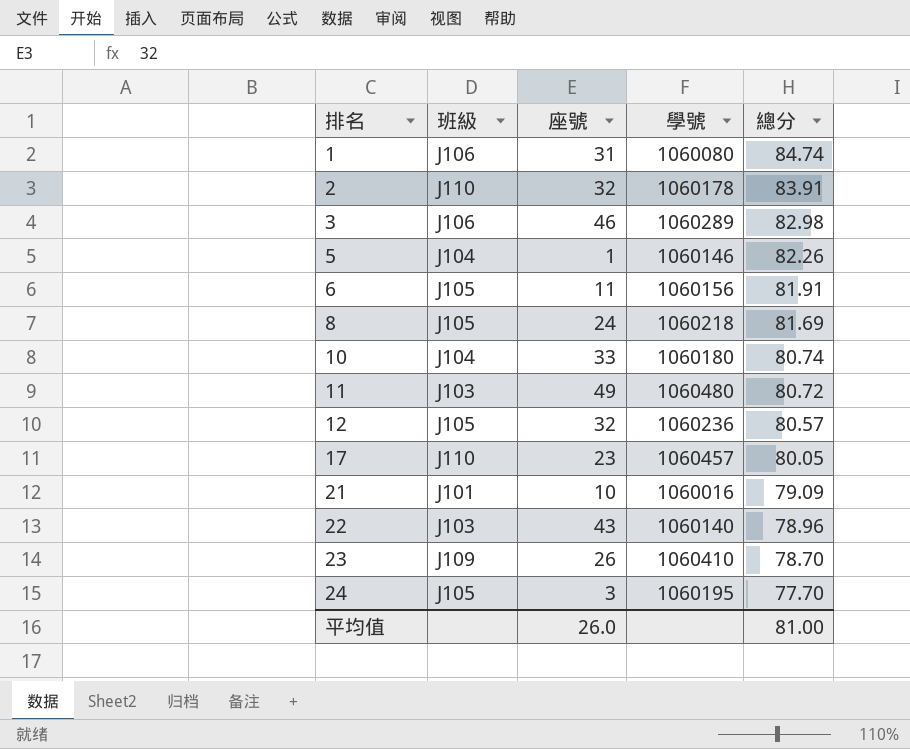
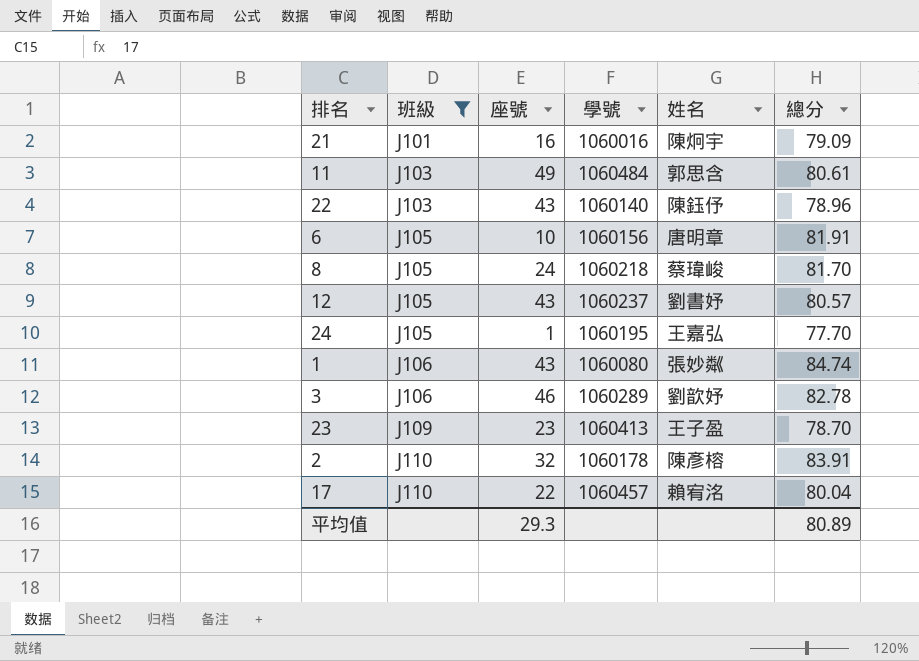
filter: none -> 班級 != J104
row order: 排名 ascending -> 班級 ascending
column 姓名 | position: none -> 5
21 | 座號: 10 -> 16
11 | 學號: 1060480 -> 1060484
11 | 總分: 80.72 -> 80.61
6 | 座號: 11 -> 10
8 | 總分: 81.69 -> 81.70
12 | 座號: 32 -> 43
12 | 學號: 1060236 -> 1060237
24 | 座號: 3 -> 1
1 | 座號: 31 -> 43
3 | 總分: 82.98 -> 82.78
23 | 座號: 26 -> 23
23 | 學號: 1060410 -> 1060413
17 | 座號: 23 -> 22
17 | 總分: 80.05 -> 80.04
平均值 | 座號: 26.0 -> 29.3
平均值 | 總分: 81.00 -> 80.89

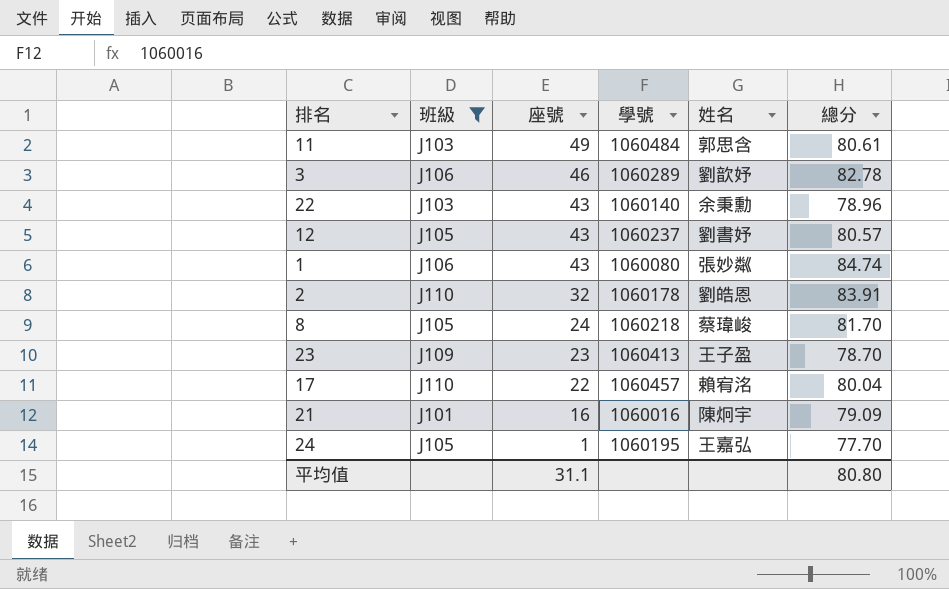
row order: 班級 ascending -> 座號 descending
row 6: J105 | 10 | 1060156 | 唐明章 | 81.91 -> none
22 | 姓名: 陳鈺伃 -> 余秉勳
2 | 姓名: 陳彥榕 -> 劉皓恩
平均值 | 座號: 29.3 -> 31.1
平均值 | 總分: 80.89 -> 80.80

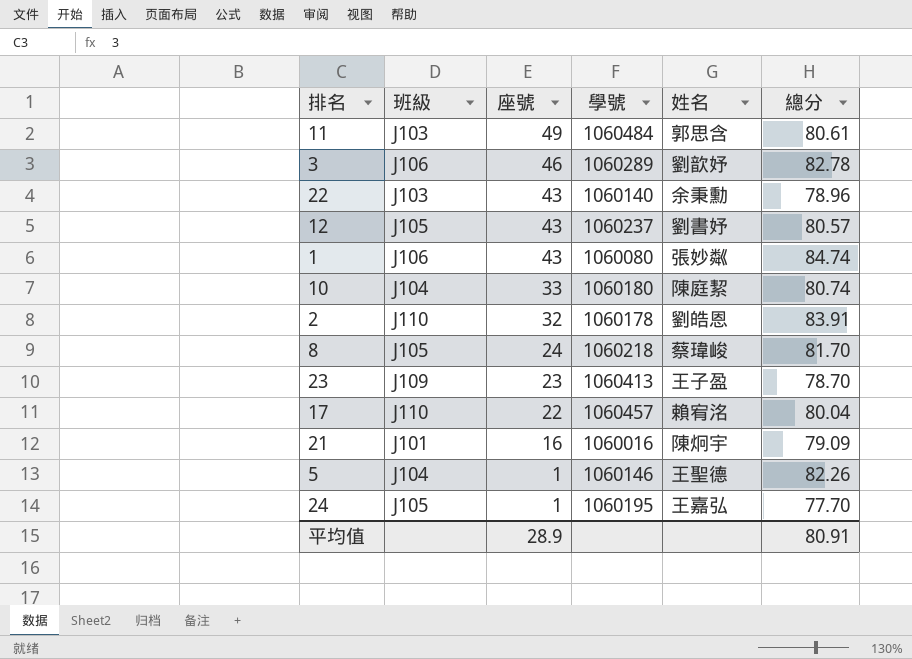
filter: 班級 != J104 -> none
平均值 | 座號: 31.1 -> 28.9
平均值 | 總分: 80.80 -> 80.91

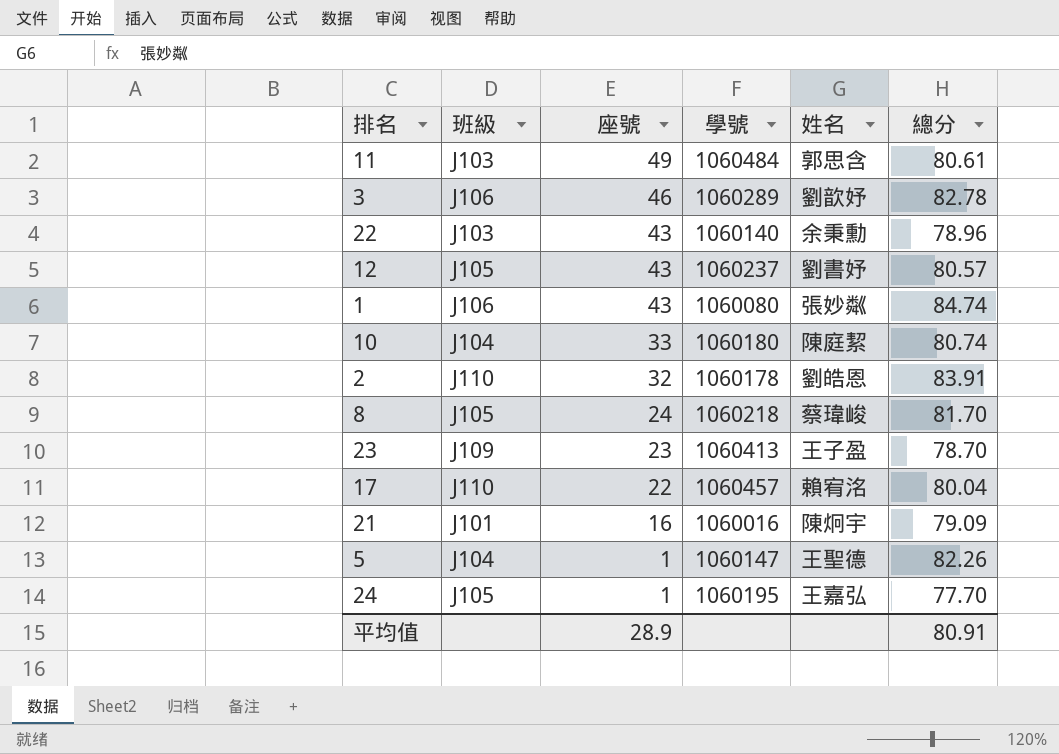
5 | 學號: 1060146 -> 1060147

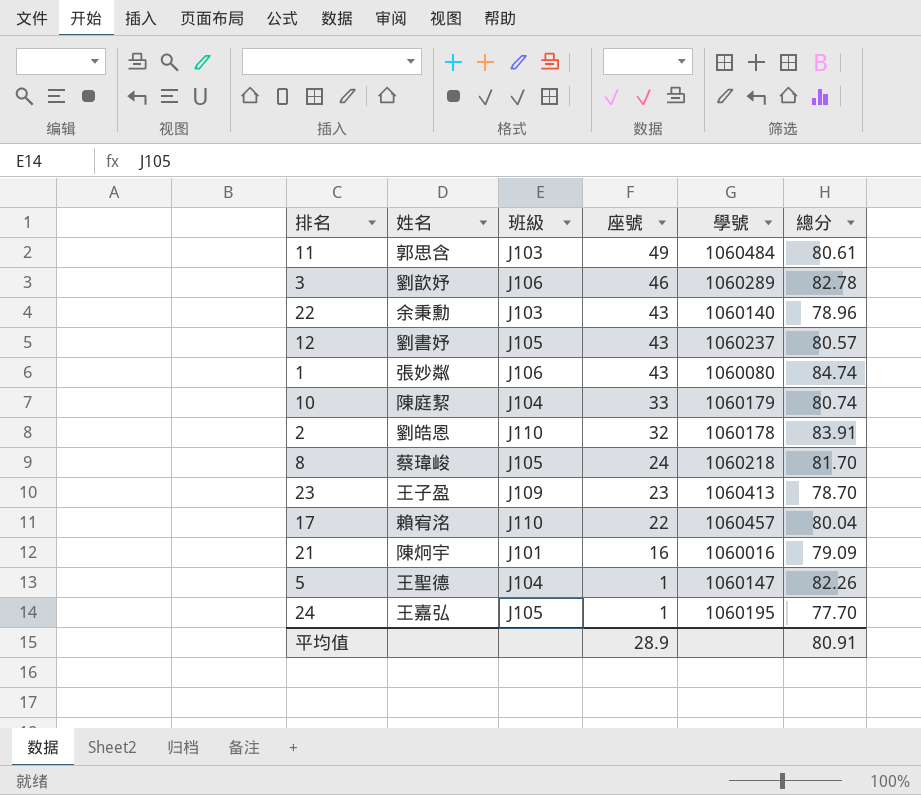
column 姓名 | position: 5 -> 2
10 | 學號: 1060180 -> 1060179

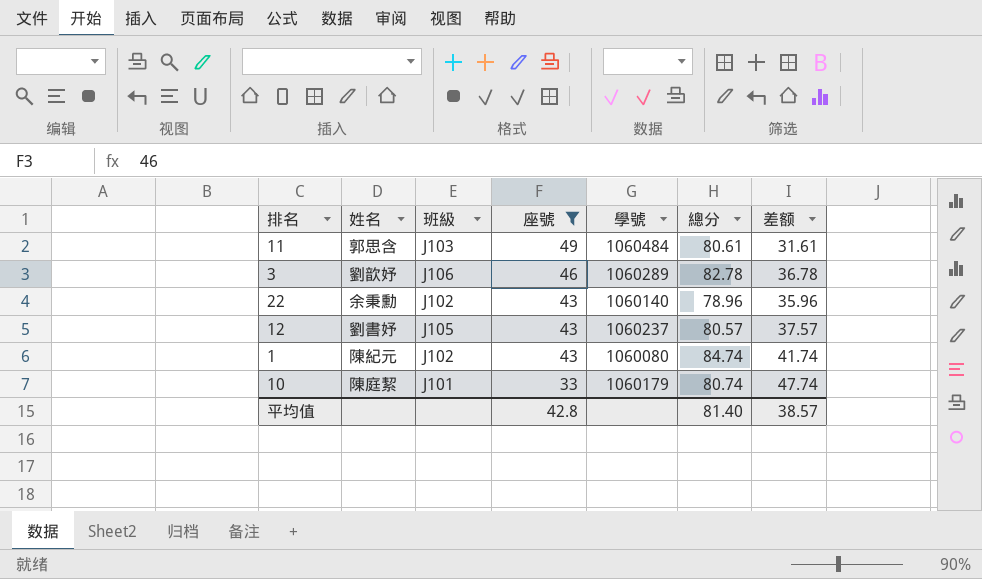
filter: none -> 座號 >= 33
column 差额 | formula: none -> [總分] - [座號]
22 | 班級: J103 -> J102
1 | 姓名: 張妙粼 -> 陳紀元
1 | 班級: J106 -> J102
10 | 班級: J104 -> J101
平均值 | 座號: 28.9 -> 42.8
平均值 | 總分: 80.91 -> 81.40

